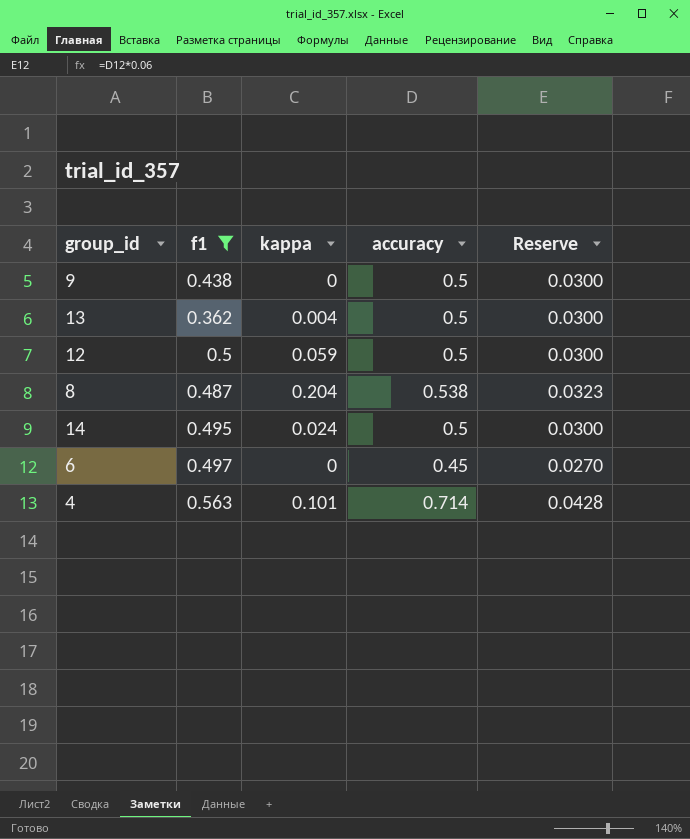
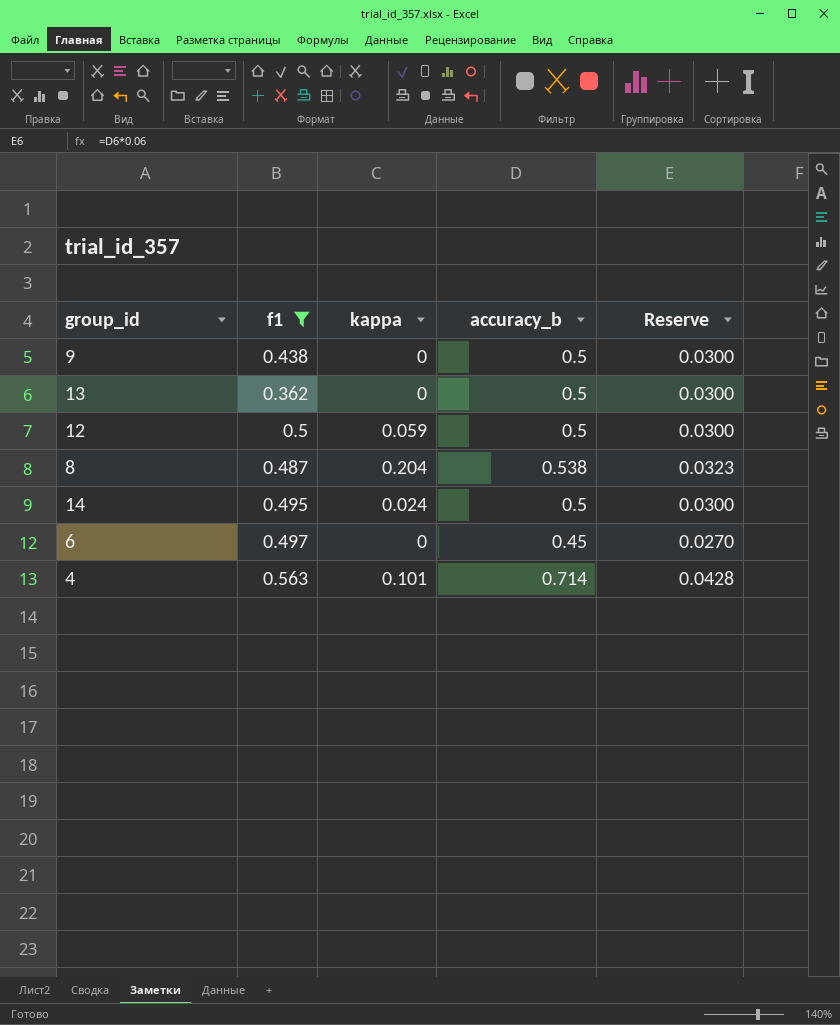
column name: accuracy -> accuracy_b
13 | kappa: 0.004 -> 0

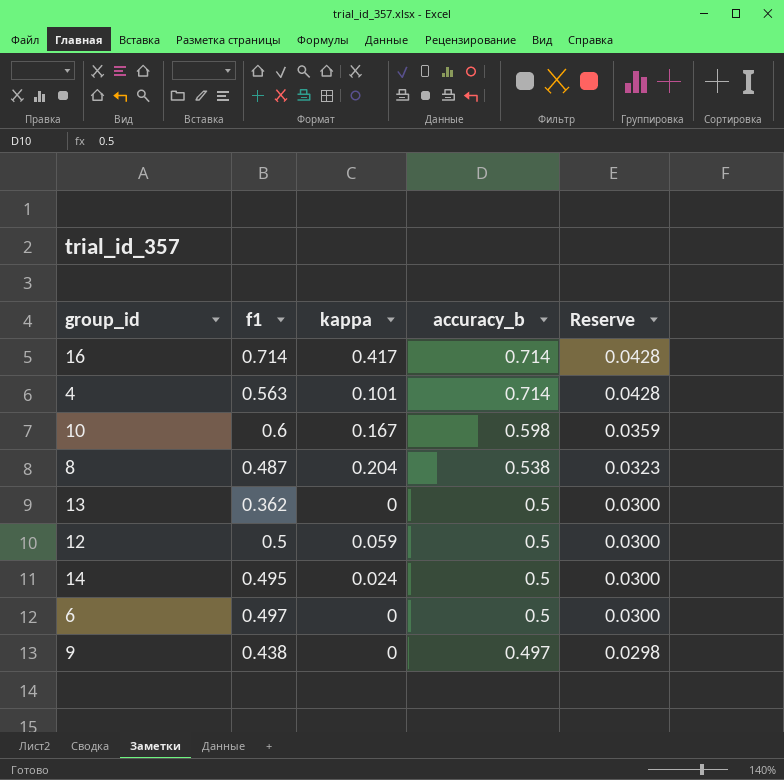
filter: f1 <= 0.563 -> none
row order: none -> accuracy_b descending
6 | accuracy_b: 0.45 -> 0.5
6 | Reserve: 0.0270 -> 0.0300
9 | accuracy_b: 0.5 -> 0.497
9 | Reserve: 0.0300 -> 0.0298

